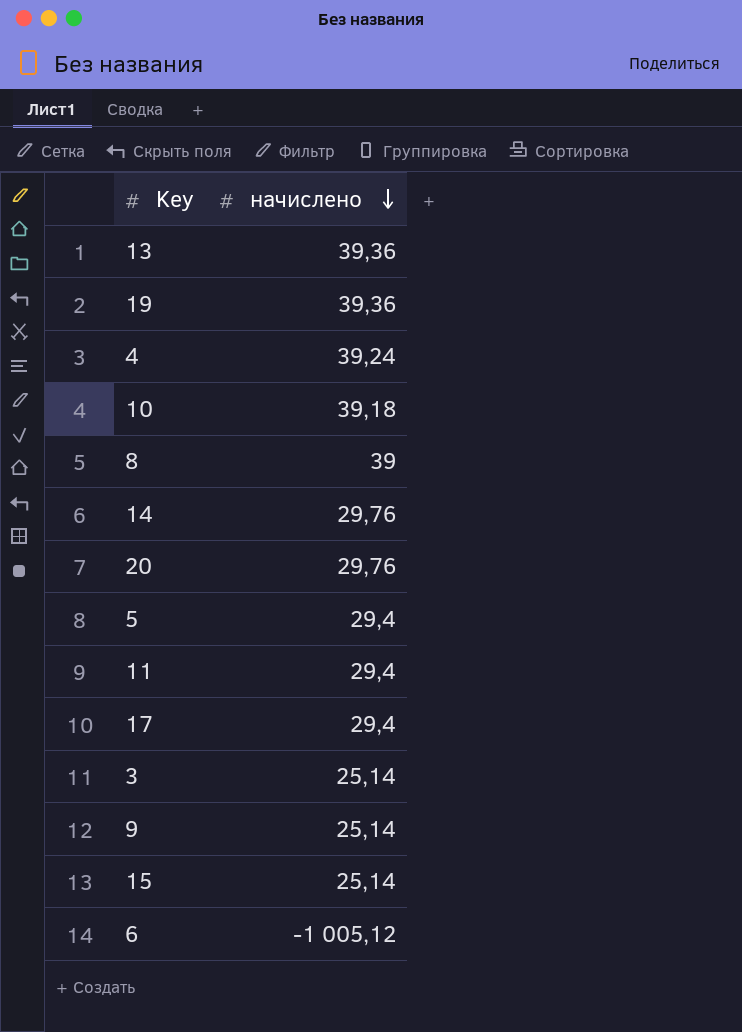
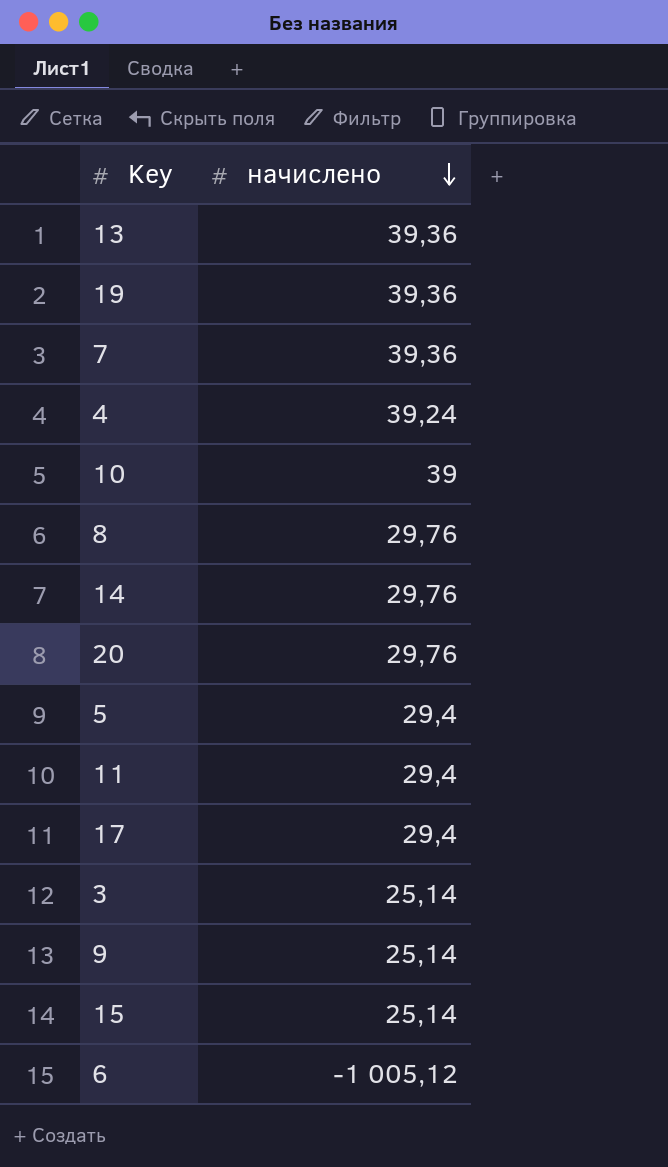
row 7: none -> 39,36
10 | начислено: 39,18 -> 39
8 | начислено: 39 -> 29,76

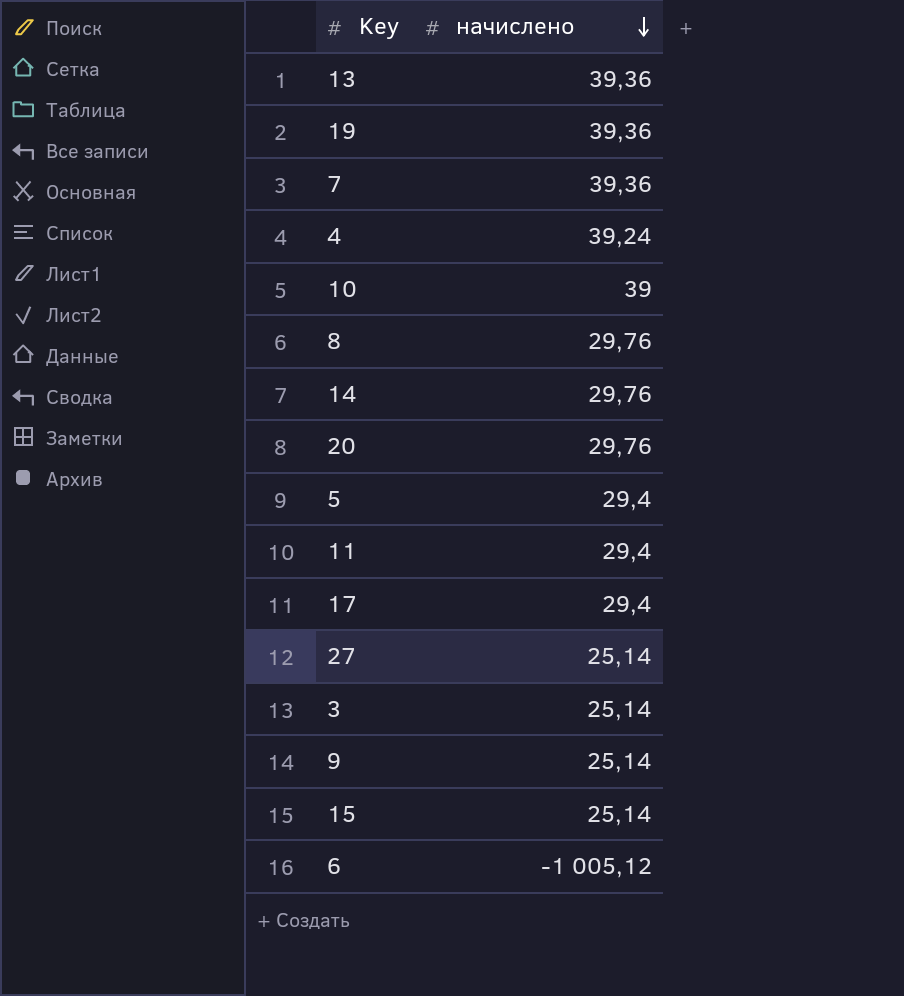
row 27: none -> 25,14

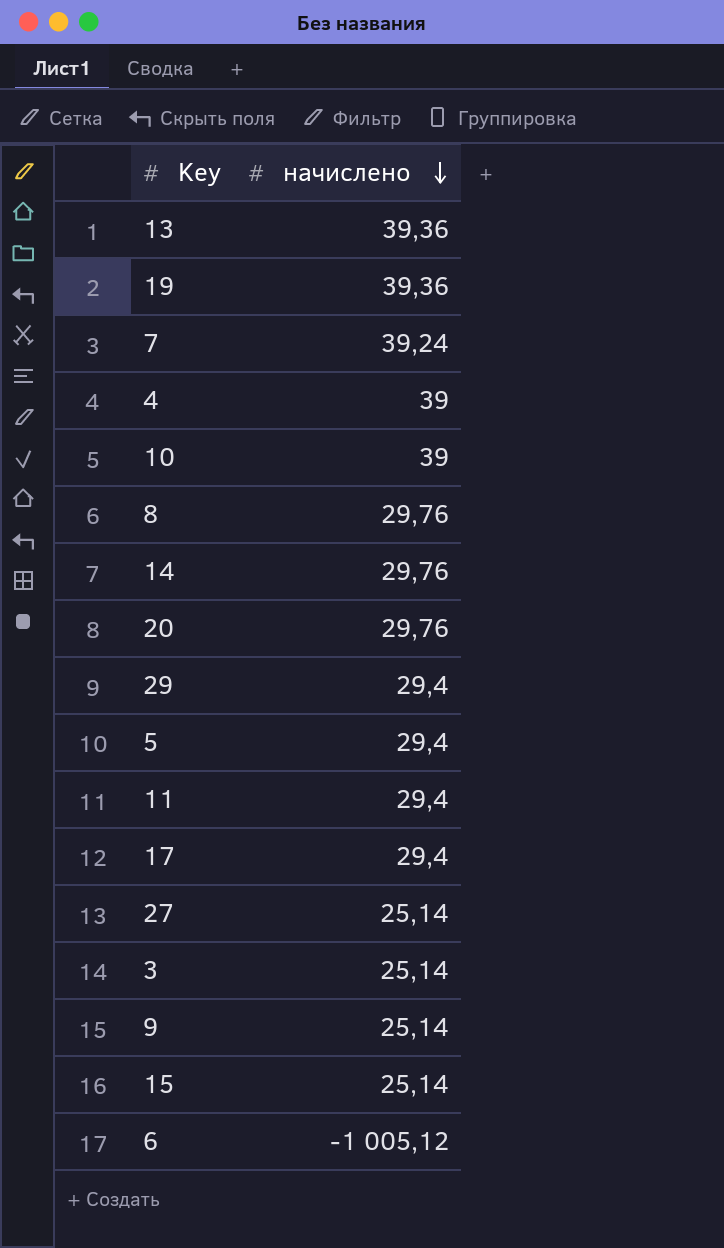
7 | начислено: 39,36 -> 39,24
4 | начислено: 39,24 -> 39
row 29: none -> 29,4

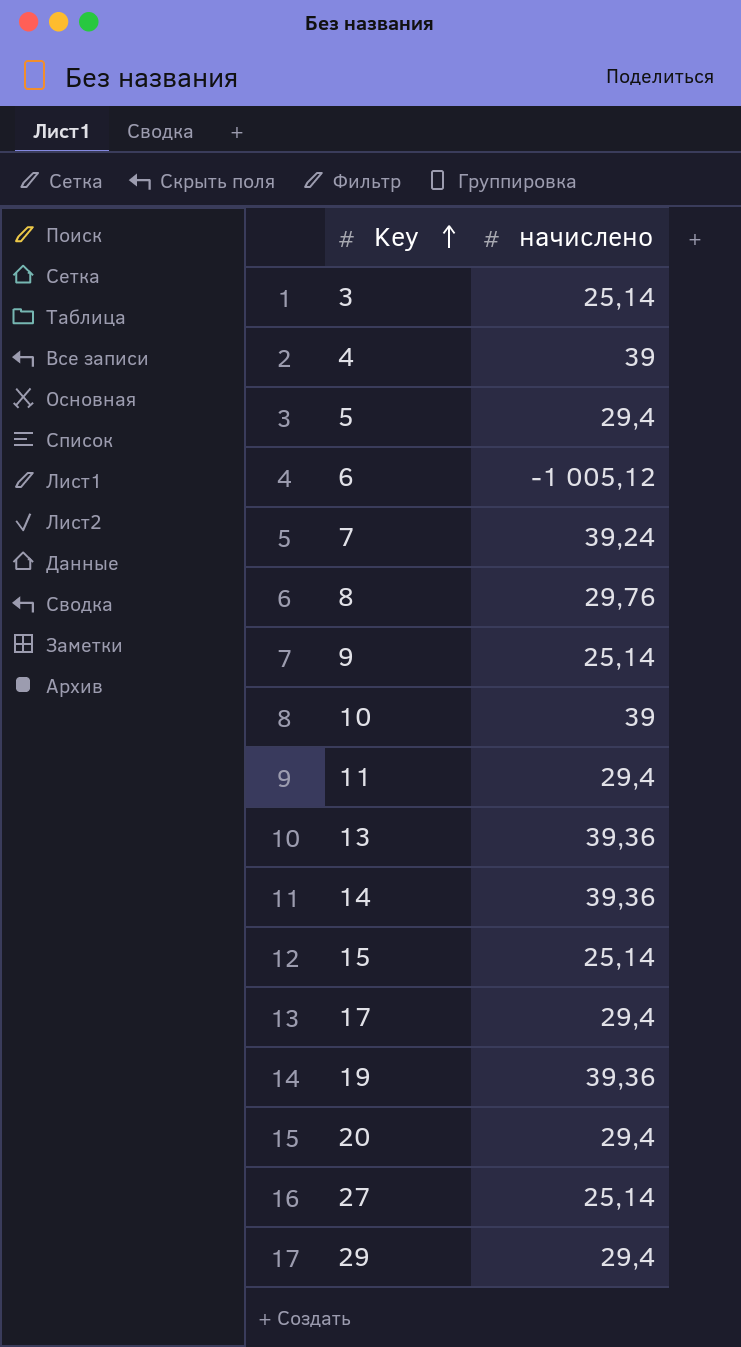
row order: начислено descending -> Key ascending
14 | начислено: 29,76 -> 39,36
20 | начислено: 29,76 -> 29,4

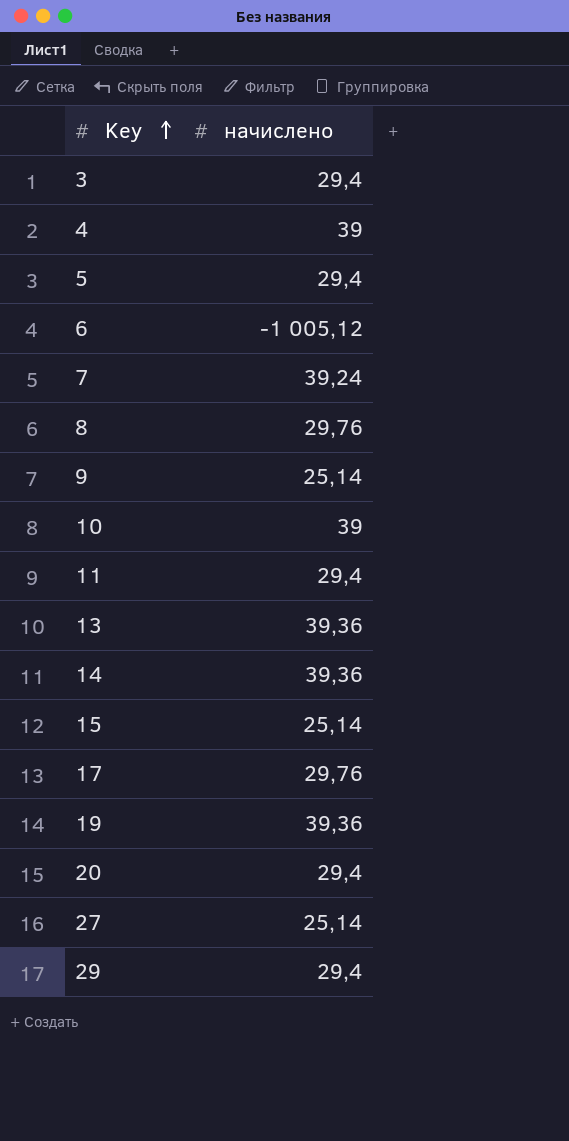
3 | начислено: 25,14 -> 29,4
17 | начислено: 29,4 -> 29,76

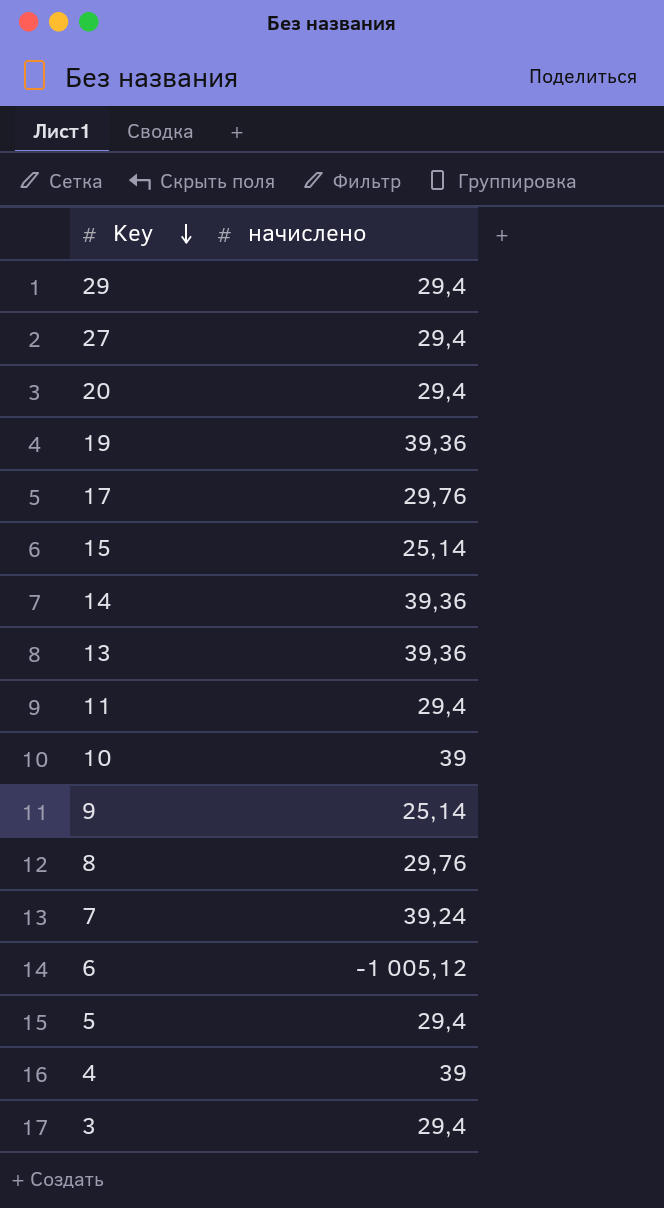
row order: Key ascending -> Key descending
27 | начислено: 25,14 -> 29,4

